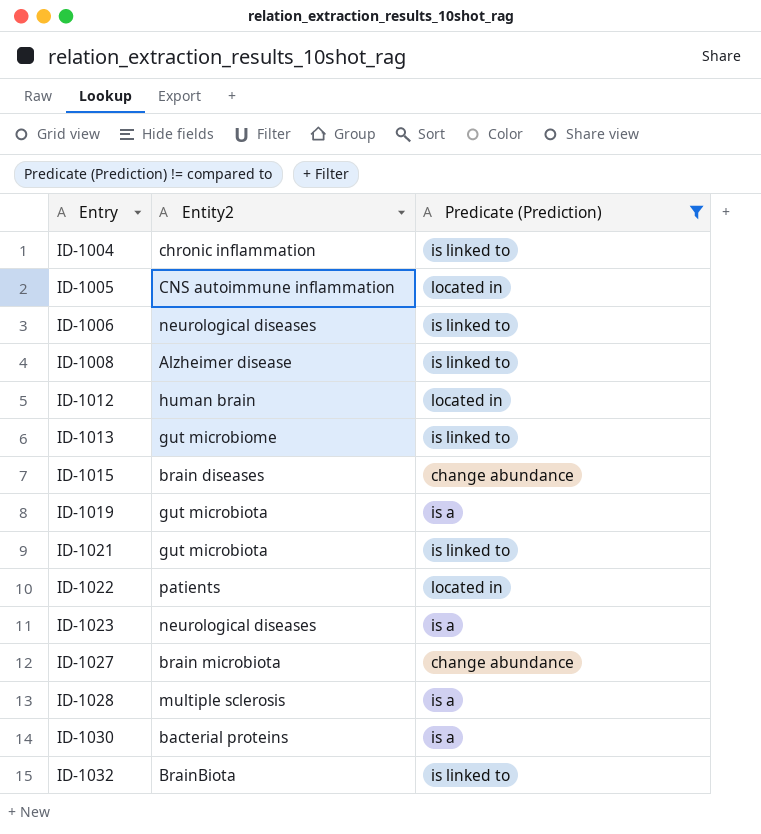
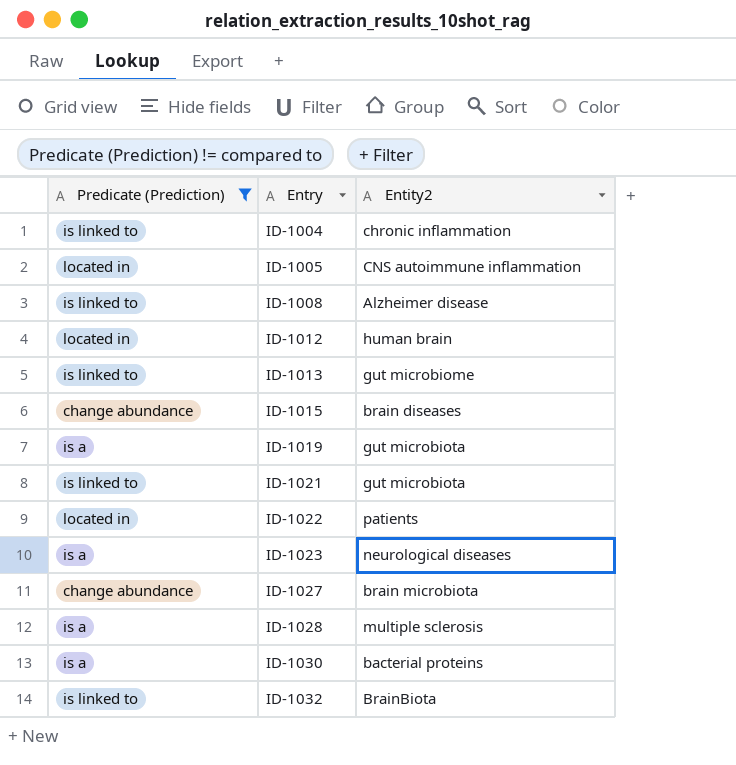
column Predicate (Prediction) | position: 3 -> 1
row ID-1006: neurological diseases | is linked to -> none

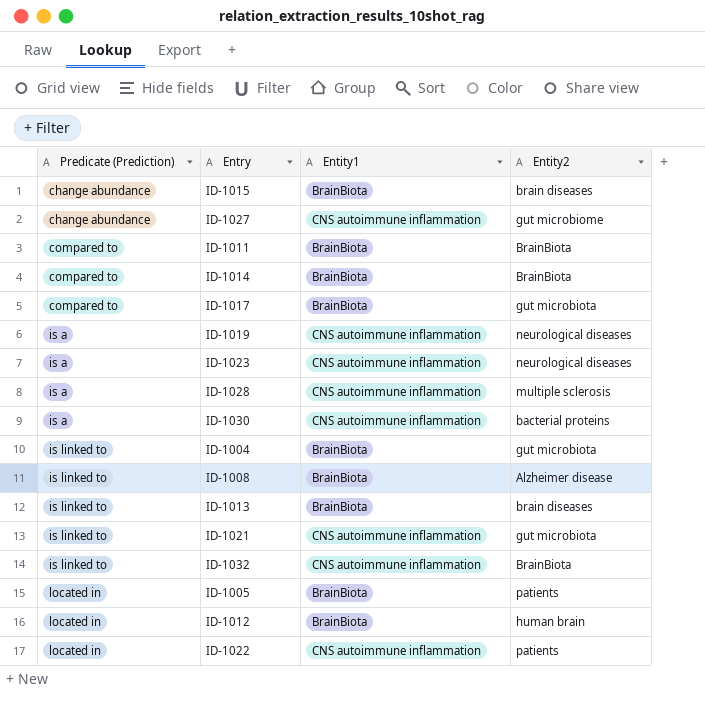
filter: Predicate (Prediction) != compared to -> none
row order: Entry ascending -> Predicate (Prediction) ascending
column Entity1 | position: none -> 3
ID-1027 | Entity2: brain microbiota -> gut microbiome
ID-1019 | Entity2: gut microbiota -> neurological diseases
ID-1004 | Entity2: chronic inflammation -> gut microbiota
ID-1013 | Entity2: gut microbiome -> brain diseases
ID-1005 | Entity2: CNS autoimmune inflammation -> patients

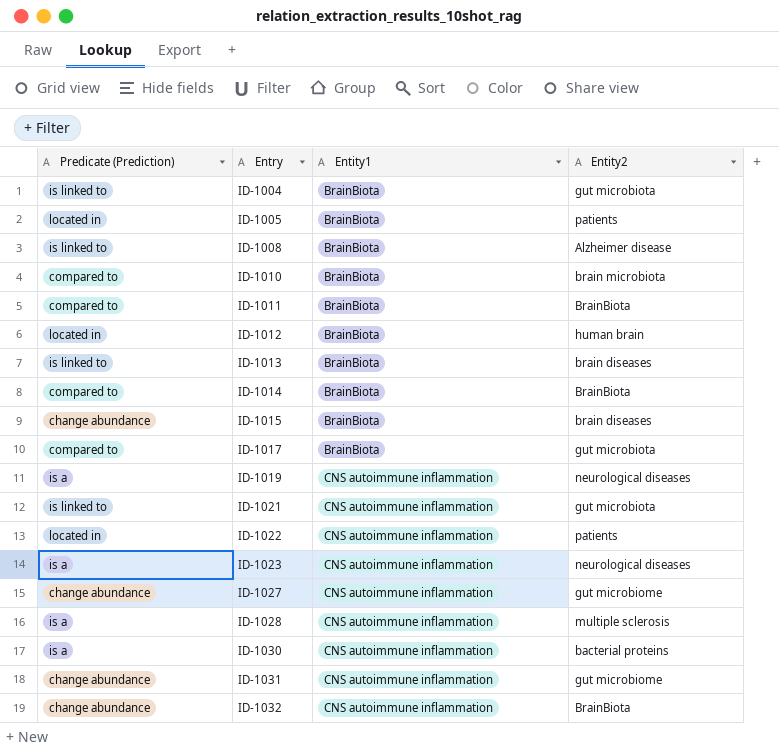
row order: Predicate (Prediction) ascending -> Entry ascending
row ID-1010: none -> compared to | BrainBiota | brain microbiota
row ID-1031: none -> change abundance | CNS autoimmune inflammation | gut microbiome
ID-1032 | Predicate (Prediction): is linked to -> change abundance

